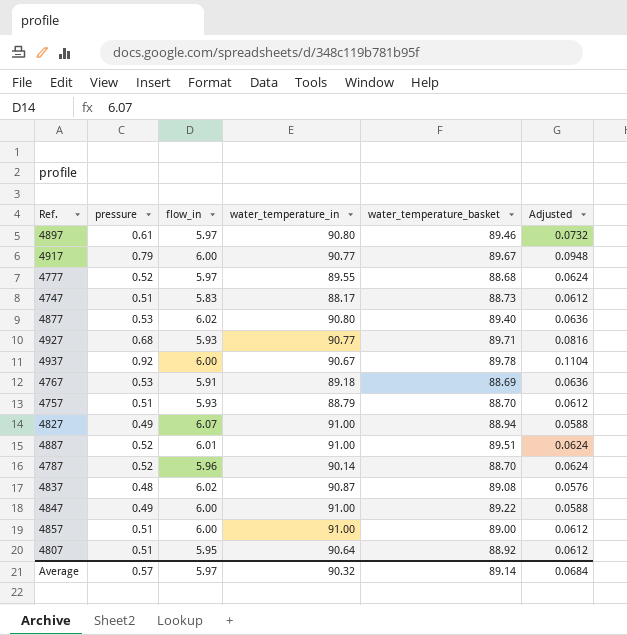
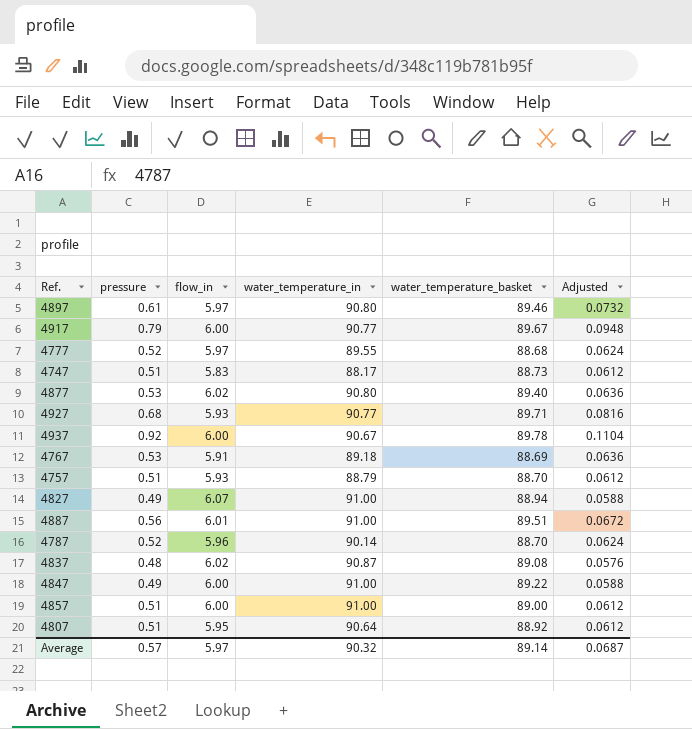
4887 | pressure: 0.52 -> 0.56
4887 | Adjusted: 0.0624 -> 0.0672
Average | Adjusted: 0.0684 -> 0.0687

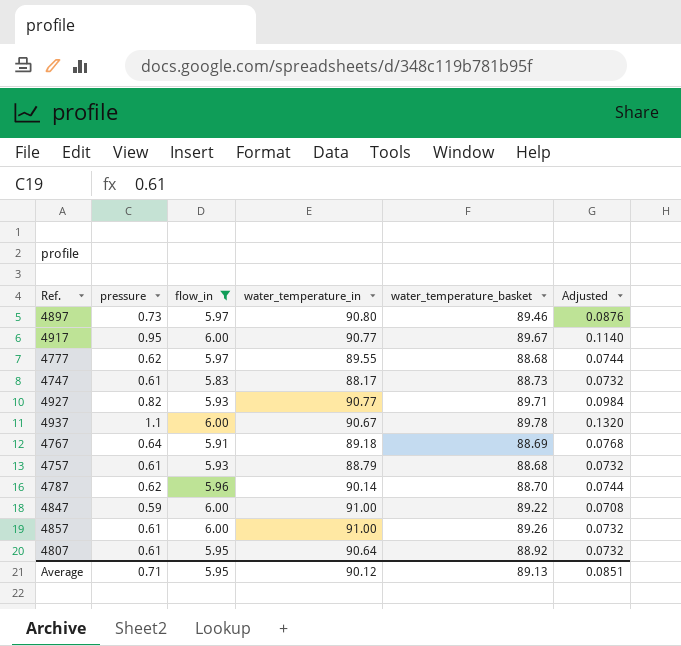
filter: none -> flow_in <= 6.00
4897 | pressure: 0.61 -> 0.73
4897 | Adjusted: 0.0732 -> 0.0876
4917 | pressure: 0.79 -> 0.95
4917 | Adjusted: 0.0948 -> 0.1140
4777 | pressure: 0.52 -> 0.62
4777 | Adjusted: 0.0624 -> 0.0744
4747 | pressure: 0.51 -> 0.61
4747 | Adjusted: 0.0612 -> 0.0732
4927 | pressure: 0.68 -> 0.82
4927 | Adjusted: 0.0816 -> 0.0984
4937 | pressure: 0.92 -> 1.1
4937 | Adjusted: 0.1104 -> 0.1320
4767 | pressure: 0.53 -> 0.64
4767 | Adjusted: 0.0636 -> 0.0768
4757 | pressure: 0.51 -> 0.61
4757 | water_temperature_basket: 88.70 -> 88.68
4757 | Adjusted: 0.0612 -> 0.0732
4787 | pressure: 0.52 -> 0.62
4787 | Adjusted: 0.0624 -> 0.0744
4847 | pressure: 0.49 -> 0.59
4847 | Adjusted: 0.0588 -> 0.0708
4857 | pressure: 0.51 -> 0.61
4857 | water_temperature_basket: 89.00 -> 89.26
4857 | Adjusted: 0.0612 -> 0.0732
4807 | pressure: 0.51 -> 0.61
4807 | Adjusted: 0.0612 -> 0.0732
Average | pressure: 0.57 -> 0.71
Average | flow_in: 5.97 -> 5.95
Average | water_temperature_in: 90.32 -> 90.12
Average | water_temperature_basket: 89.14 -> 89.13
Average | Adjusted: 0.0687 -> 0.0851

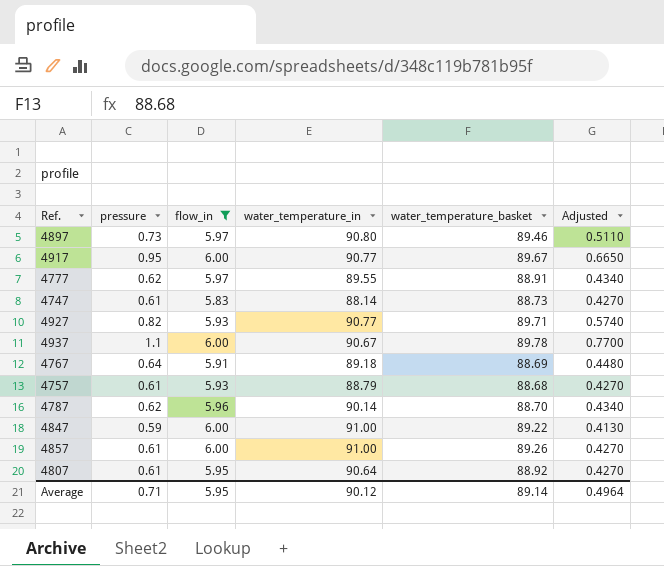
column Adjusted | formula: [pressure] * 0.12 -> [pressure] * 0.7
4777 | water_temperature_basket: 88.68 -> 88.91
4747 | water_temperature_in: 88.17 -> 88.14
Average | water_temperature_basket: 89.13 -> 89.14
Average | Adjusted: 0.0851 -> 0.4964

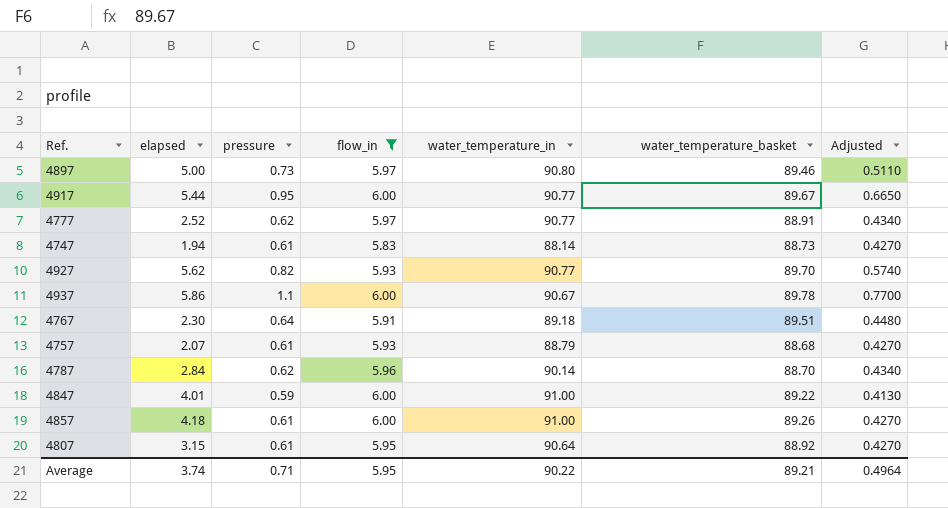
column elapsed | position: none -> 2
4777 | water_temperature_in: 89.55 -> 90.77
4927 | water_temperature_basket: 89.71 -> 89.70
4767 | water_temperature_basket: 88.69 -> 89.51
Average | water_temperature_in: 90.12 -> 90.22
Average | water_temperature_basket: 89.14 -> 89.21

